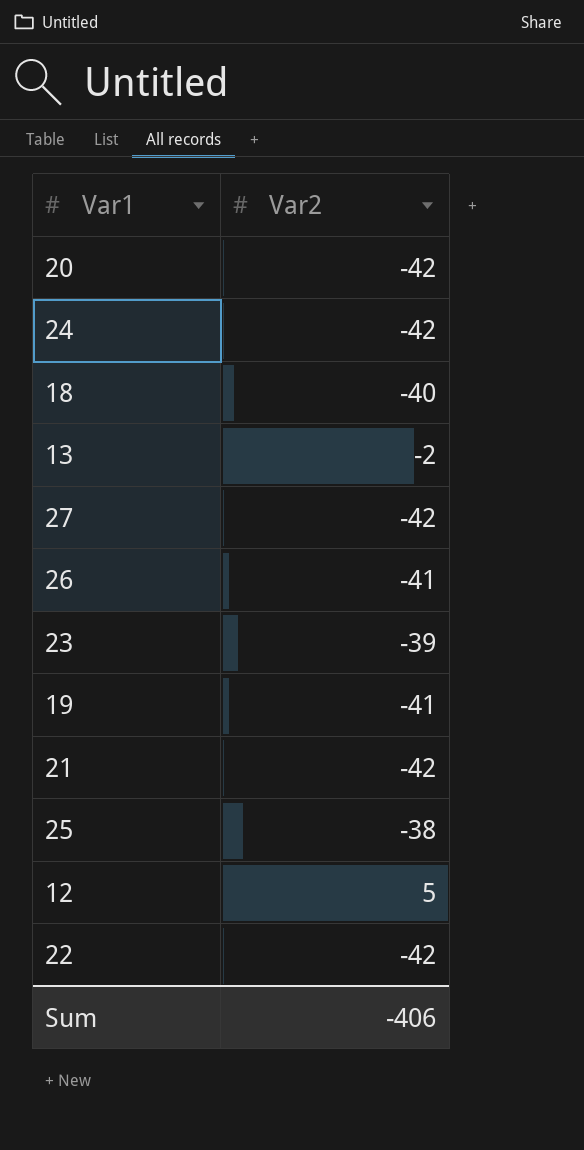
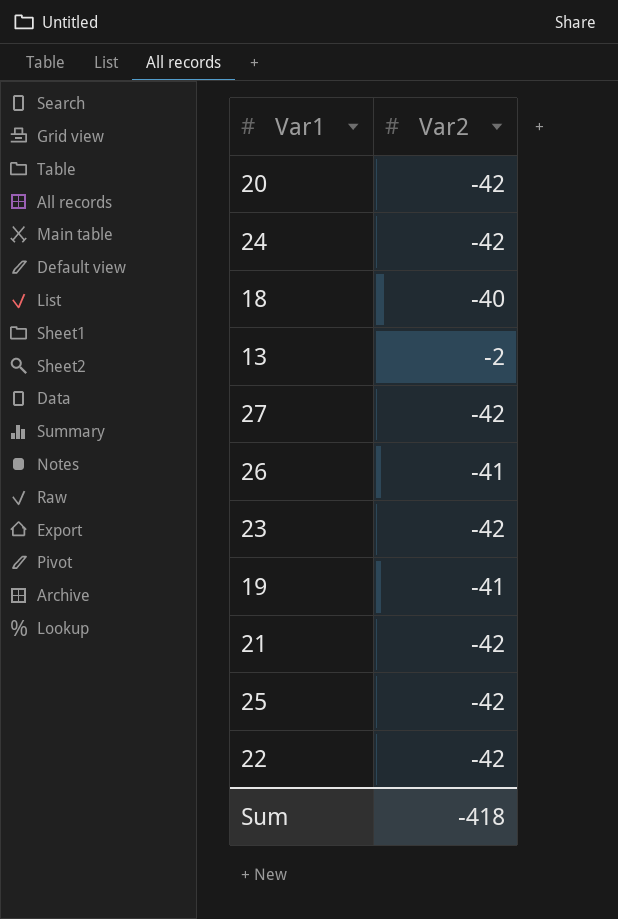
row 12: 5 -> none
23 | Var2: -39 -> -42
25 | Var2: -38 -> -42
Sum | Var2: -406 -> -418

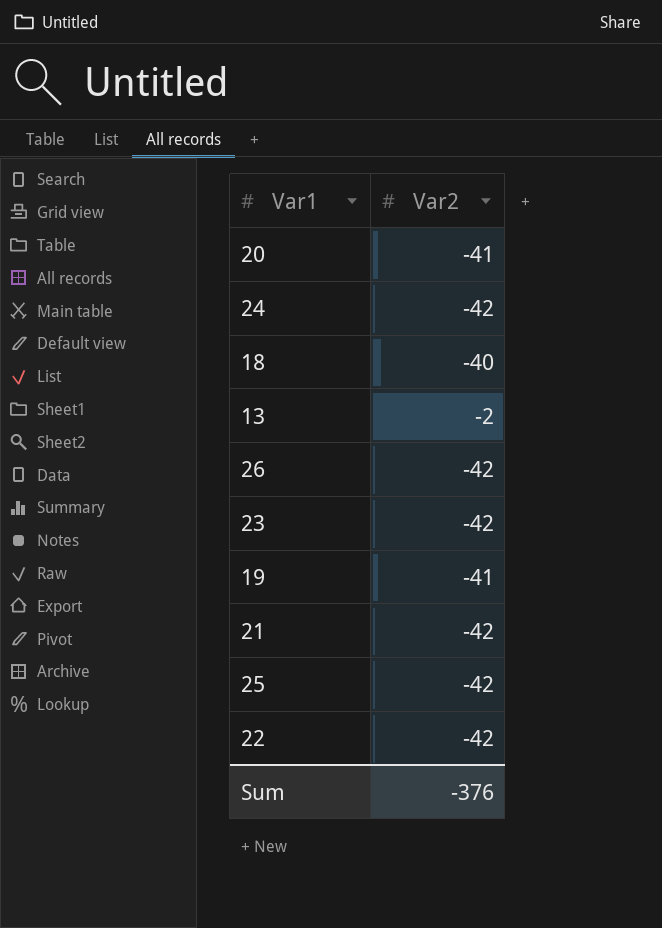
row 27: -42 -> none
20 | Var2: -42 -> -41
26 | Var2: -41 -> -42
Sum | Var2: -418 -> -376

